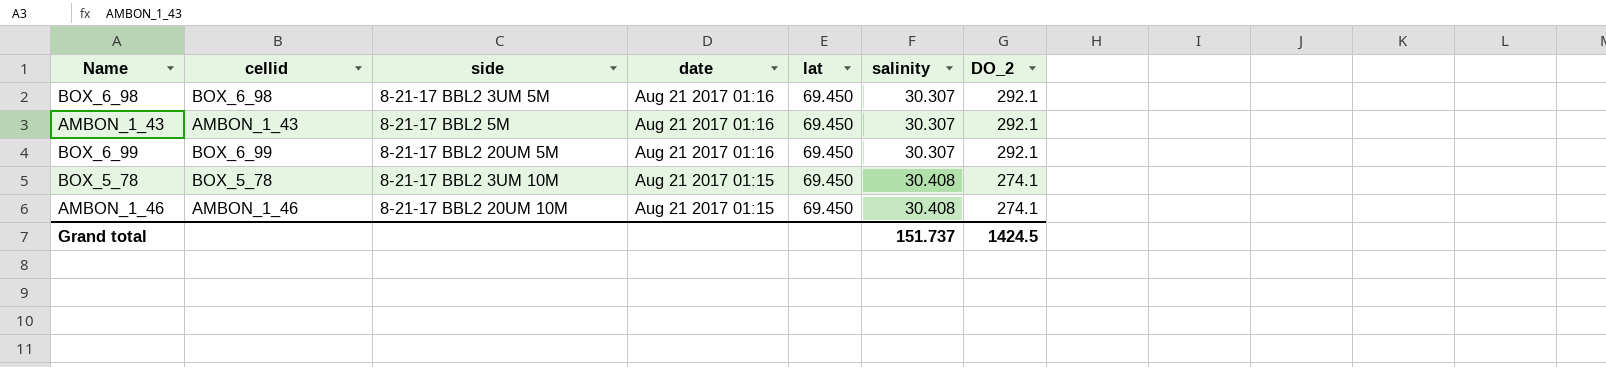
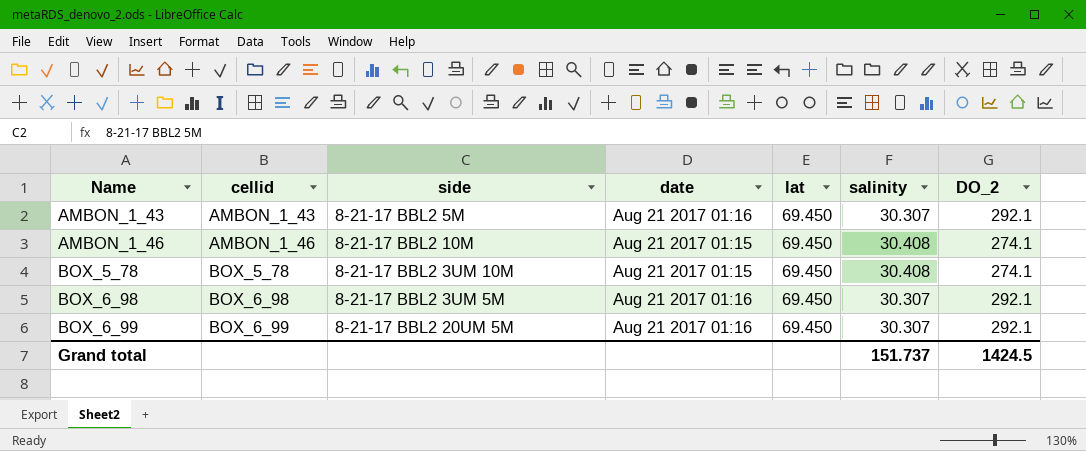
row order: date descending -> Name ascending
AMBON_1_46 | side: 8-21-17 BBL2 20UM 10M -> 8-21-17 BBL2 10M

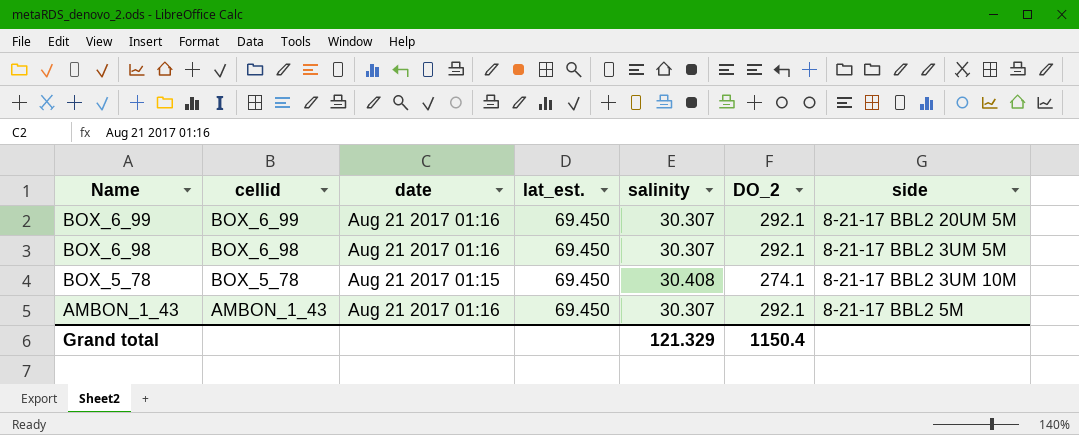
row order: Name ascending -> Name descending
column name: lat -> lat_est.
column side | position: 3 -> 7
row AMBON_1_46: AMBON_1_46 | 8-21-17 BBL2 10M | Aug 21 2017 01:15 | 69.450 | 30.408 | 274.1 -> none
Grand total | salinity: 151.737 -> 121.329
Grand total | DO_2: 1424.5 -> 1150.4

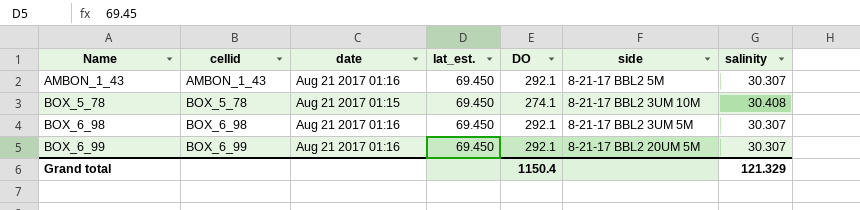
row order: Name descending -> Name ascending
column name: DO_2 -> DO
column salinity | position: 5 -> 7

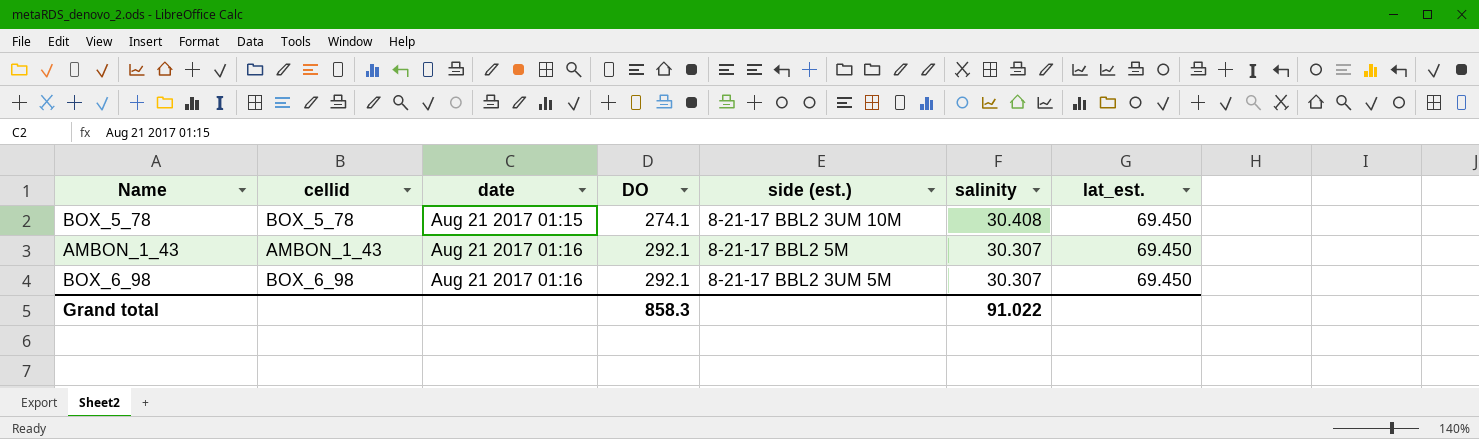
row order: Name ascending -> date ascending
column name: side -> side (est.)
column lat_est. | position: 4 -> 7
row BOX_6_99: BOX_6_99 | Aug 21 2017 01:16 | 69.450 | 292.1 | 8-21-17 BBL2 20UM 5M | 30.307 -> none
Grand total | DO: 1150.4 -> 858.3
Grand total | salinity: 121.329 -> 91.022

